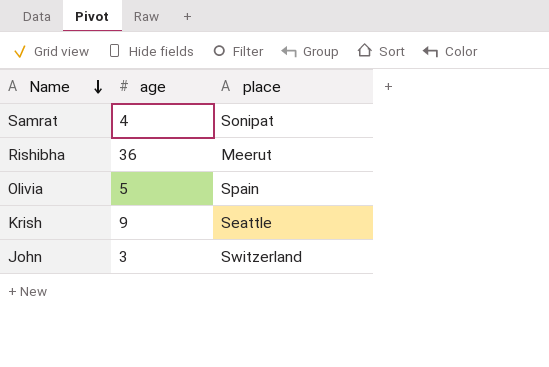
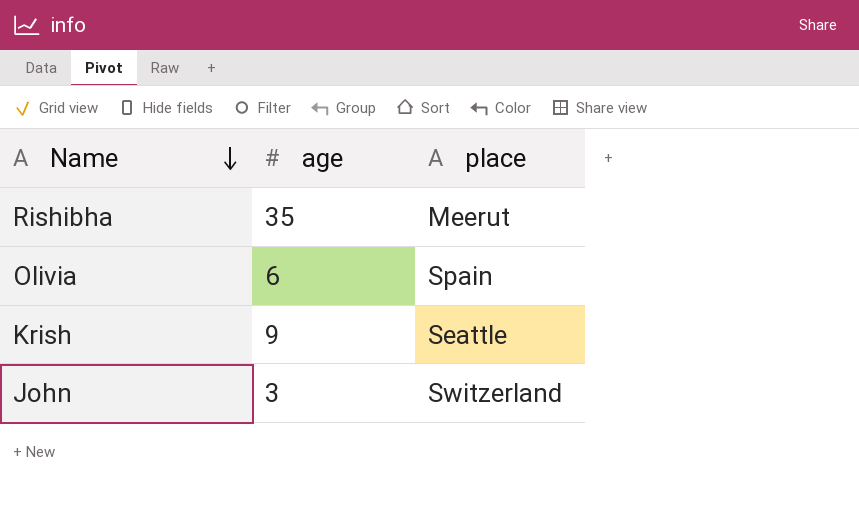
row Samrat: 4 | Sonipat -> none
Rishibha | age: 36 -> 35
Olivia | age: 5 -> 6

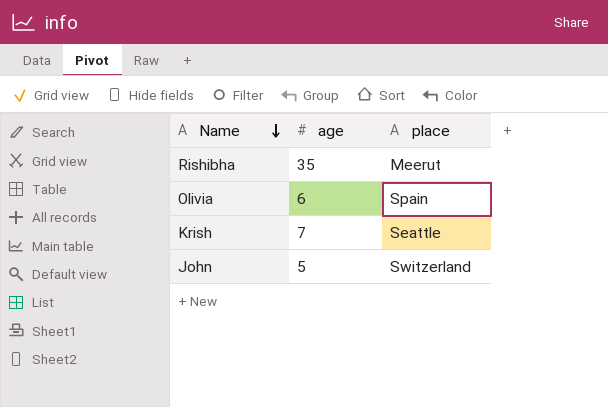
Krish | age: 9 -> 7
John | age: 3 -> 5

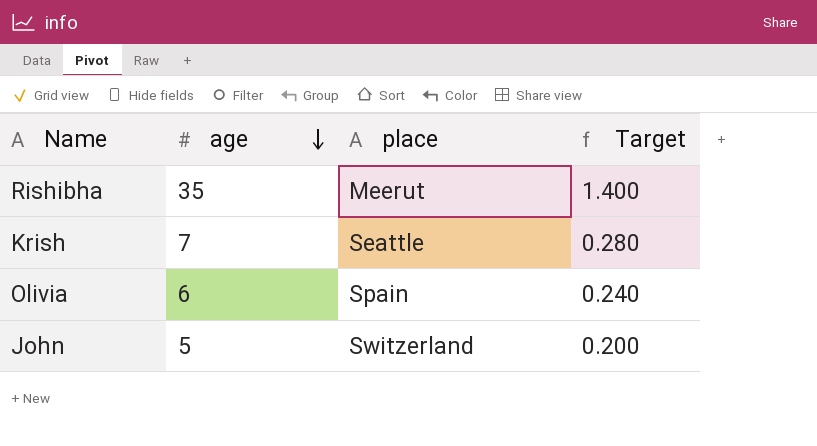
row order: Name descending -> age descending
column Target | formula: none -> [age] * 0.04

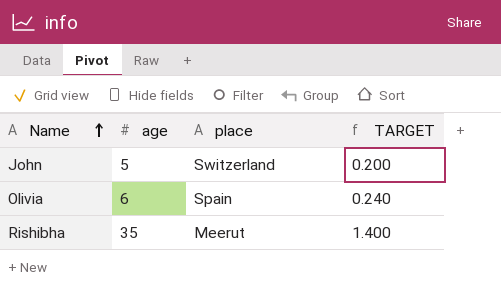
row order: age descending -> Name ascending
column name: Target -> TARGET
row Krish: 7 | Seattle | 0.280 -> none

